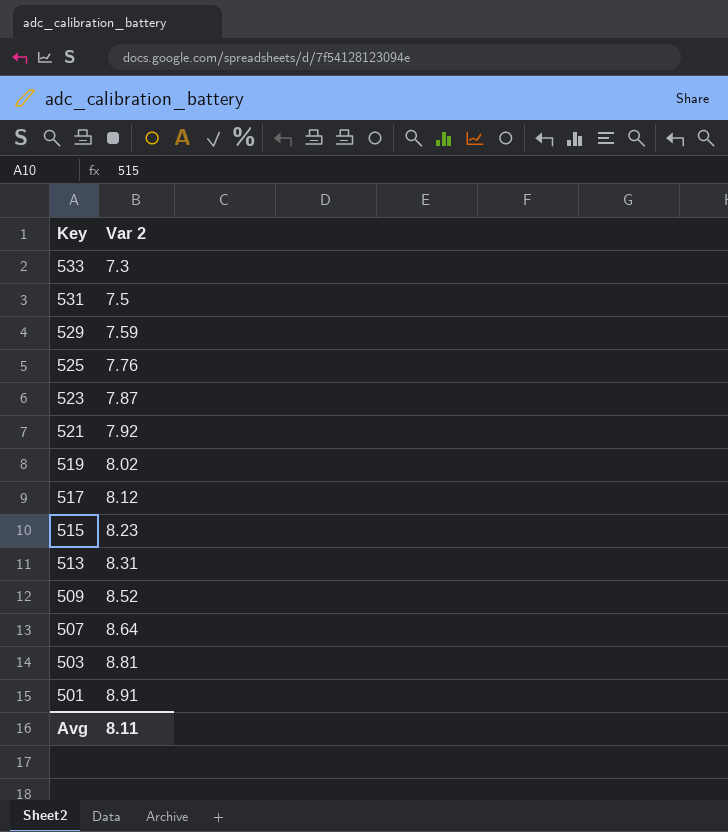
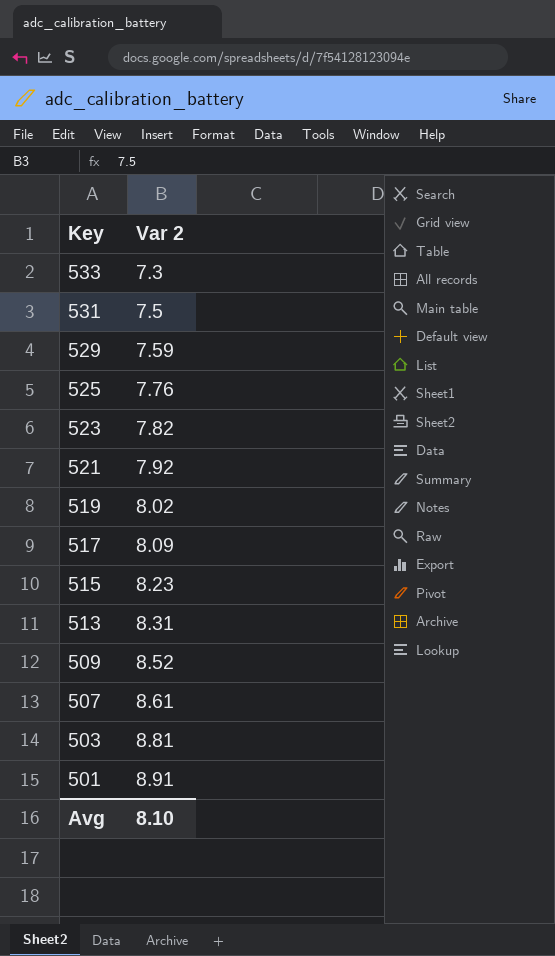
523 | Var 2: 7.87 -> 7.82
517 | Var 2: 8.12 -> 8.09
507 | Var 2: 8.64 -> 8.61
Avg | Var 2: 8.11 -> 8.10

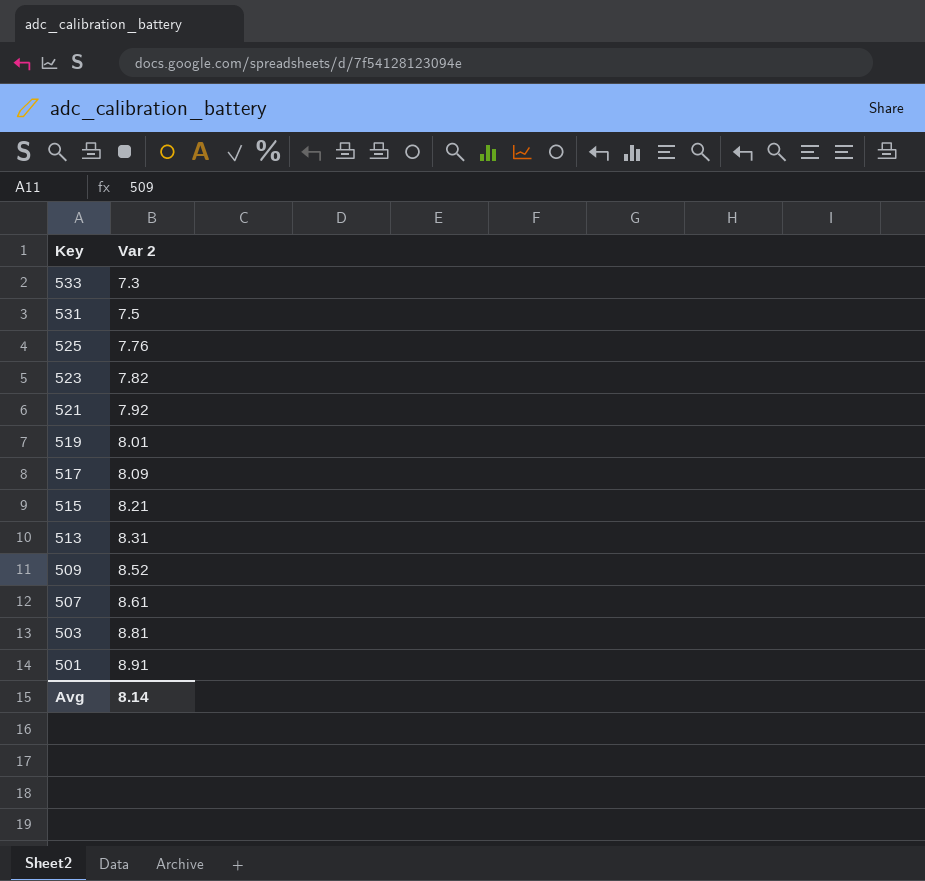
row 529: 7.59 -> none
519 | Var 2: 8.02 -> 8.01
515 | Var 2: 8.23 -> 8.21
Avg | Var 2: 8.10 -> 8.14

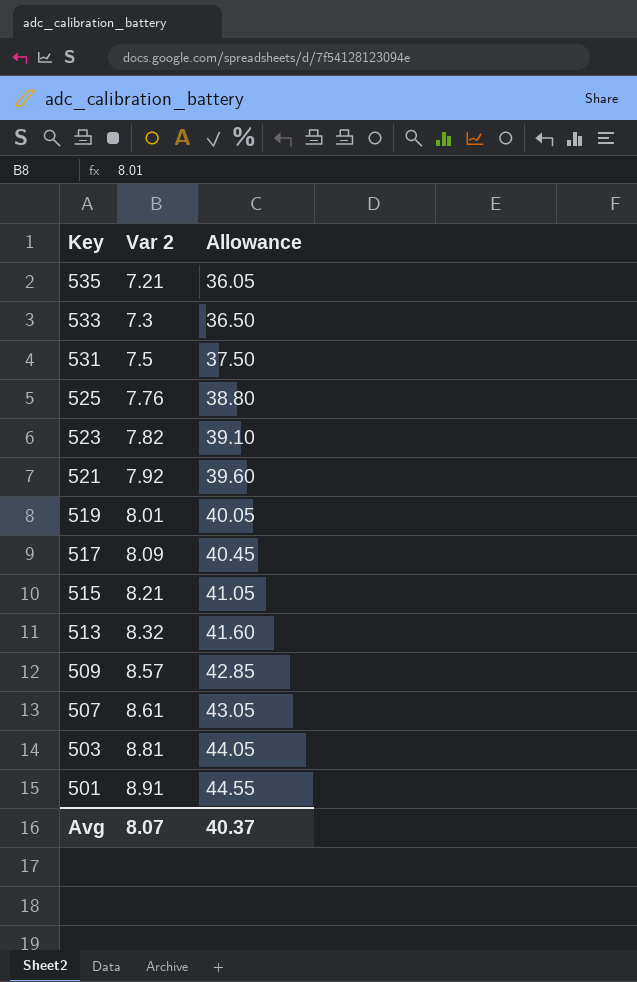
column Allowance | formula: none -> [Var 2] * 5
row 535: none -> 7.21 | 36.05
513 | Var 2: 8.31 -> 8.32
509 | Var 2: 8.52 -> 8.57
Avg | Var 2: 8.14 -> 8.07

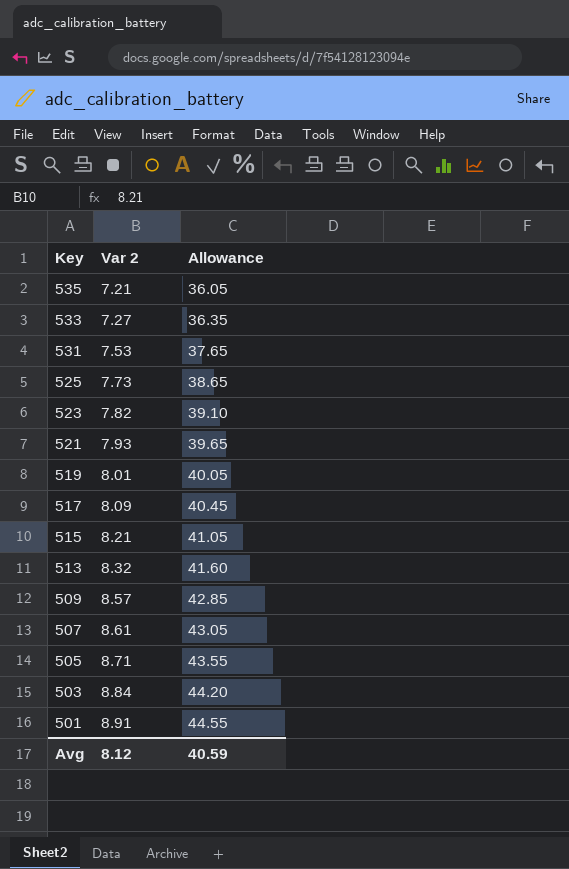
533 | Var 2: 7.3 -> 7.27
533 | Allowance: 36.50 -> 36.35
531 | Var 2: 7.5 -> 7.53
531 | Allowance: 37.50 -> 37.65
525 | Var 2: 7.76 -> 7.73
525 | Allowance: 38.80 -> 38.65
521 | Var 2: 7.92 -> 7.93
521 | Allowance: 39.60 -> 39.65
row 505: none -> 8.71 | 43.55
503 | Var 2: 8.81 -> 8.84
503 | Allowance: 44.05 -> 44.20
Avg | Var 2: 8.07 -> 8.12
Avg | Allowance: 40.37 -> 40.59

